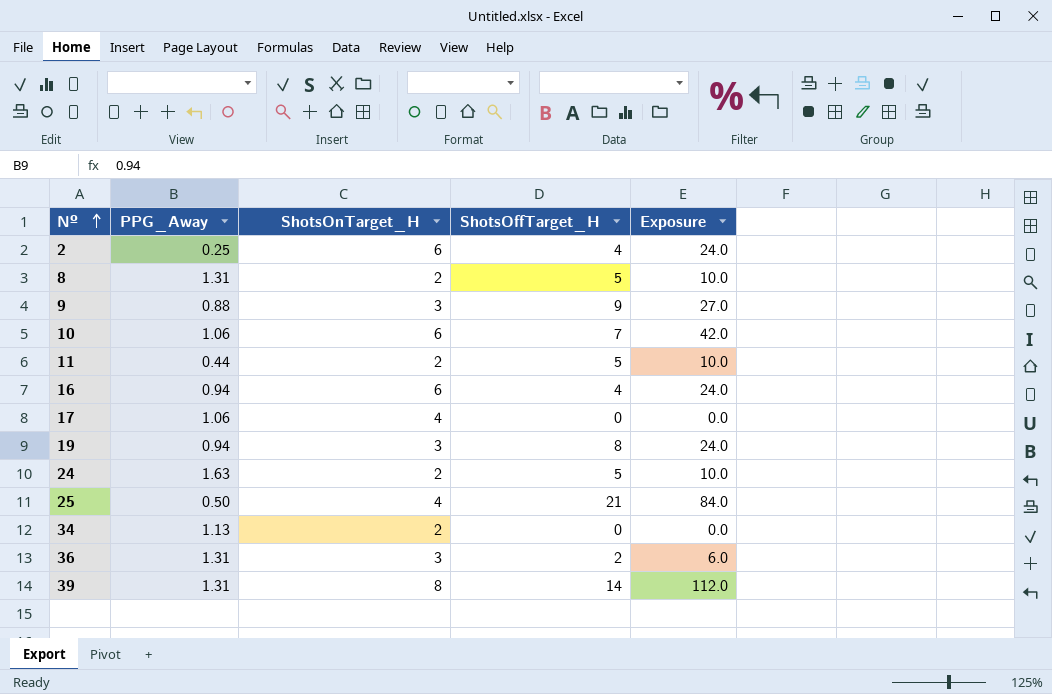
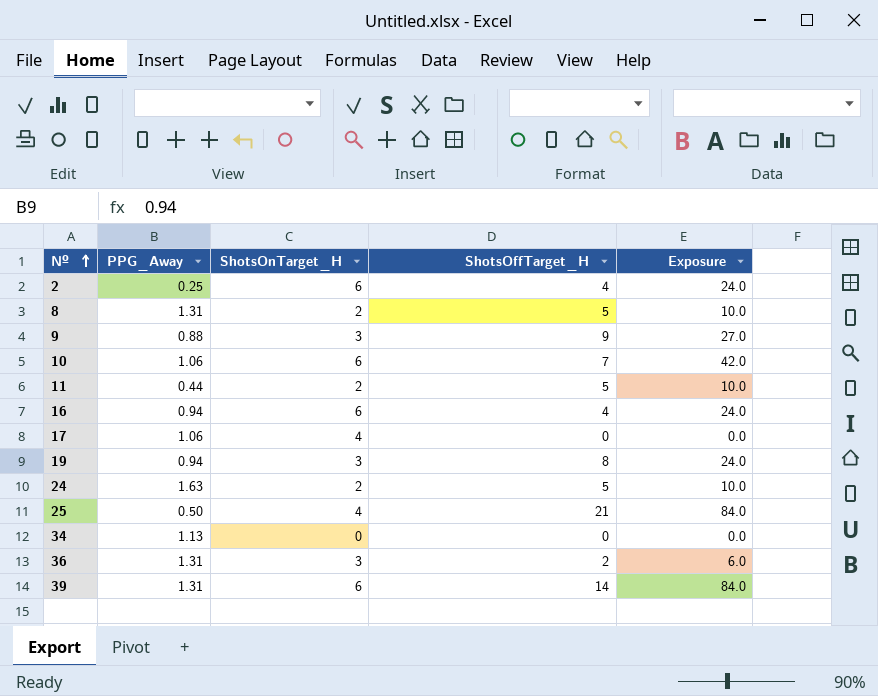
34 | ShotsOnTarget_H: 2 -> 0
39 | ShotsOnTarget_H: 8 -> 6
39 | Exposure: 112.0 -> 84.0

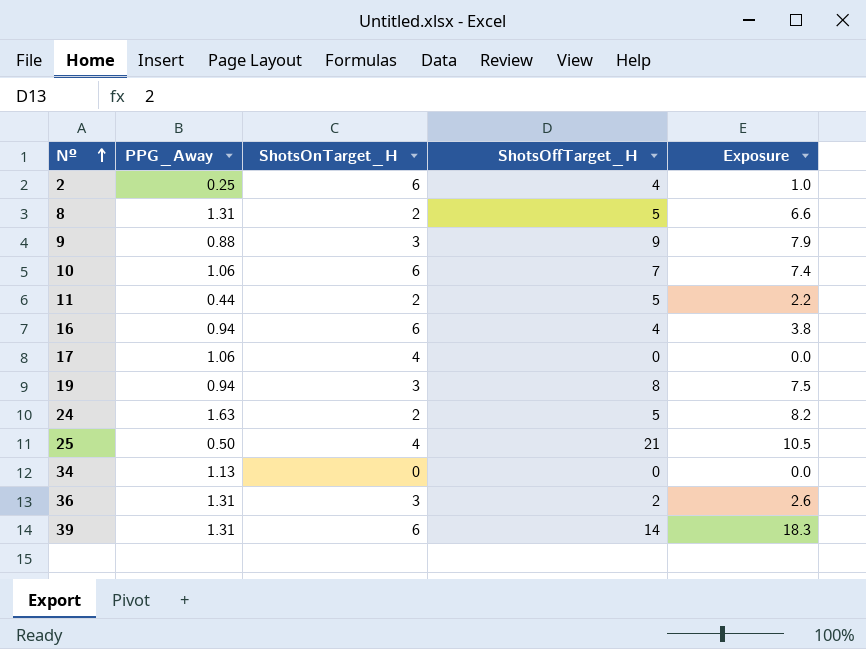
column Exposure | formula: [ShotsOnTarget_H] * [ShotsOffTarget_H] -> [PPG_Away] * [ShotsOffTarget_H]

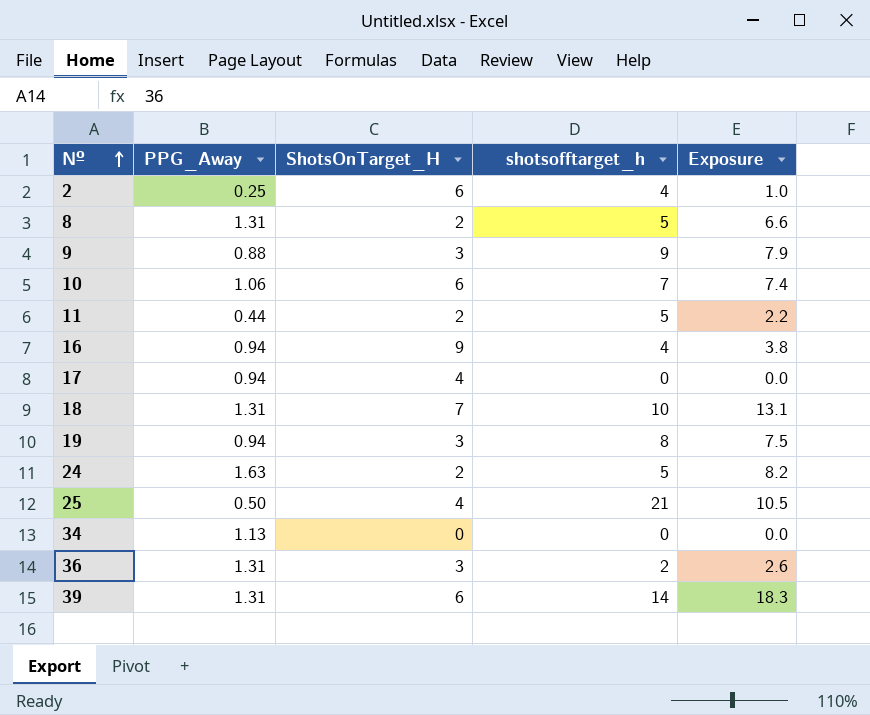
column name: ShotsOffTarget_H -> shotsofftarget_h
16 | ShotsOnTarget_H: 6 -> 9
17 | PPG_Away: 1.06 -> 0.94
row 18: none -> 1.31 | 7 | 10 | 13.1

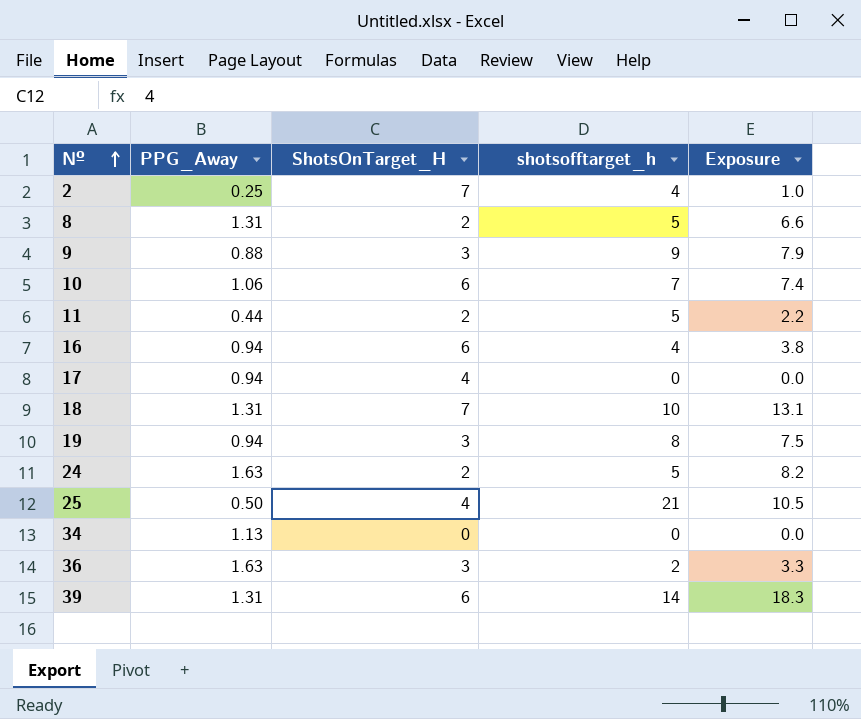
2 | ShotsOnTarget_H: 6 -> 7
16 | ShotsOnTarget_H: 9 -> 6
36 | PPG_Away: 1.31 -> 1.63
36 | Exposure: 2.6 -> 3.3

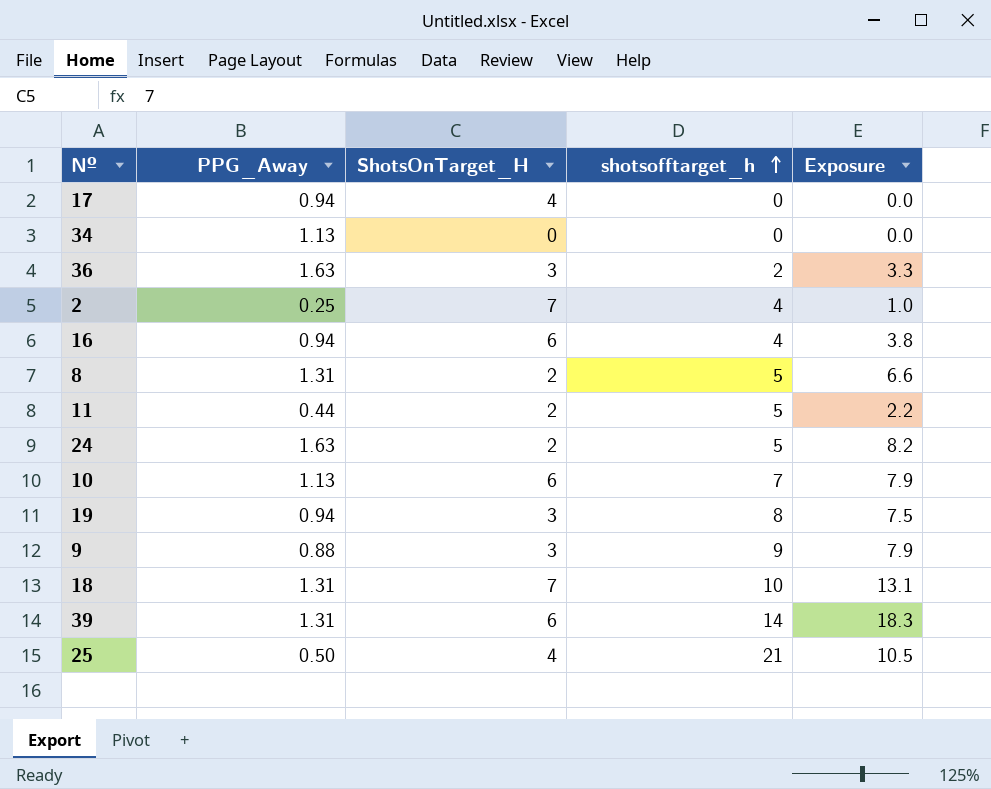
row order: Nº ascending -> shotsofftarget_h ascending
10 | PPG_Away: 1.06 -> 1.13
10 | Exposure: 7.4 -> 7.9

